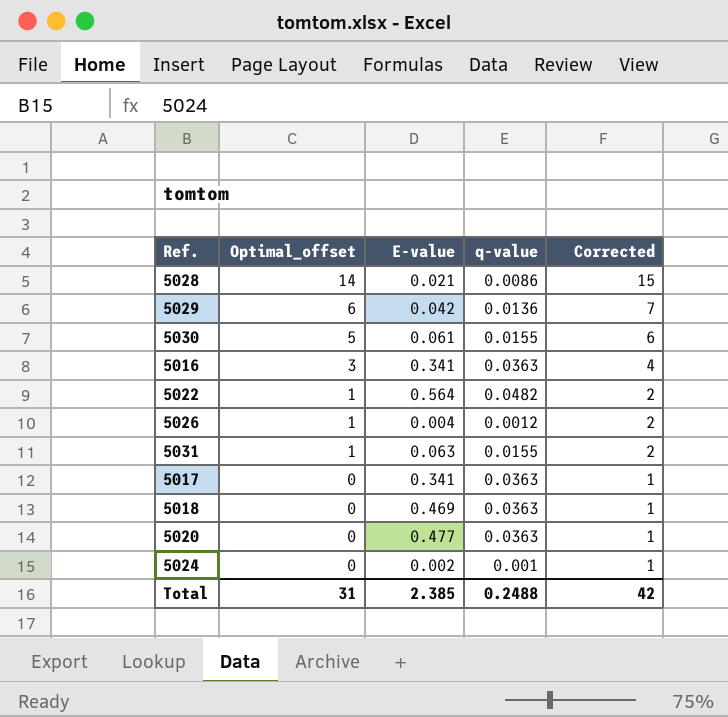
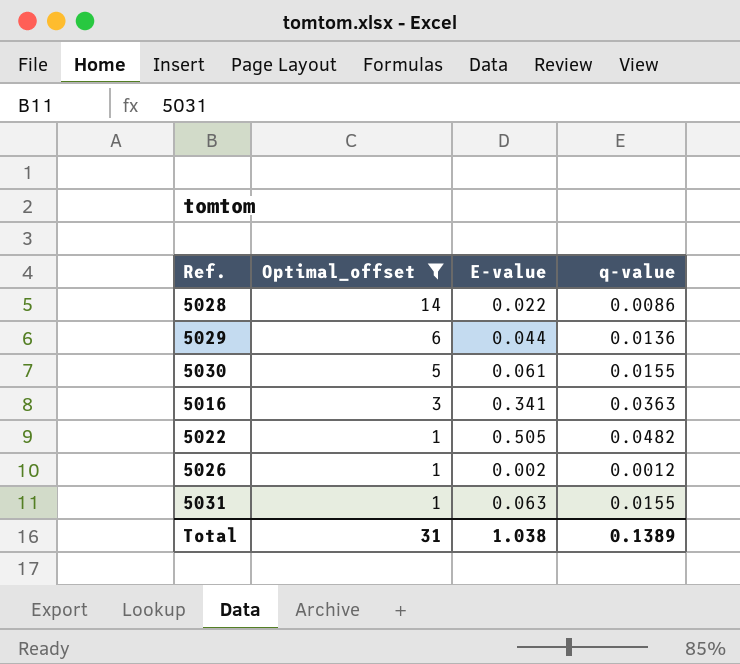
filter: none -> Optimal_offset != 0
column Corrected | formula: [Optimal_offset] + 1 -> none
5028 | E-value: 0.021 -> 0.022
5029 | E-value: 0.042 -> 0.044
5022 | E-value: 0.564 -> 0.505
5026 | E-value: 0.004 -> 0.002
Total | E-value: 2.385 -> 1.038
Total | q-value: 0.2488 -> 0.1389

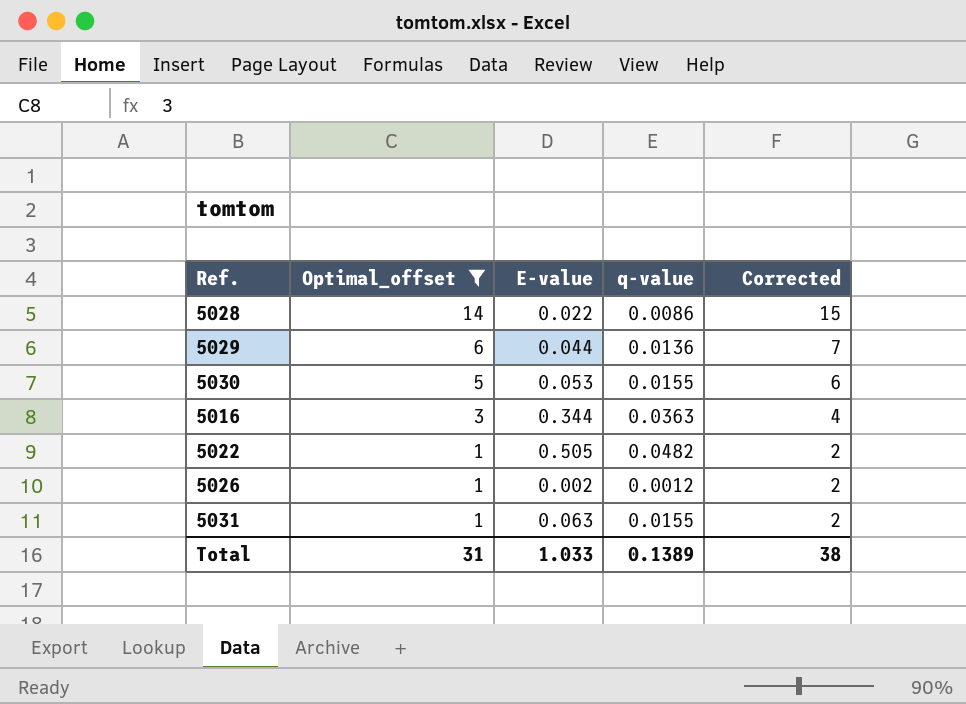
column Corrected | formula: none -> [Optimal_offset] + 1
5030 | E-value: 0.061 -> 0.053
5016 | E-value: 0.341 -> 0.344
Total | E-value: 1.038 -> 1.033

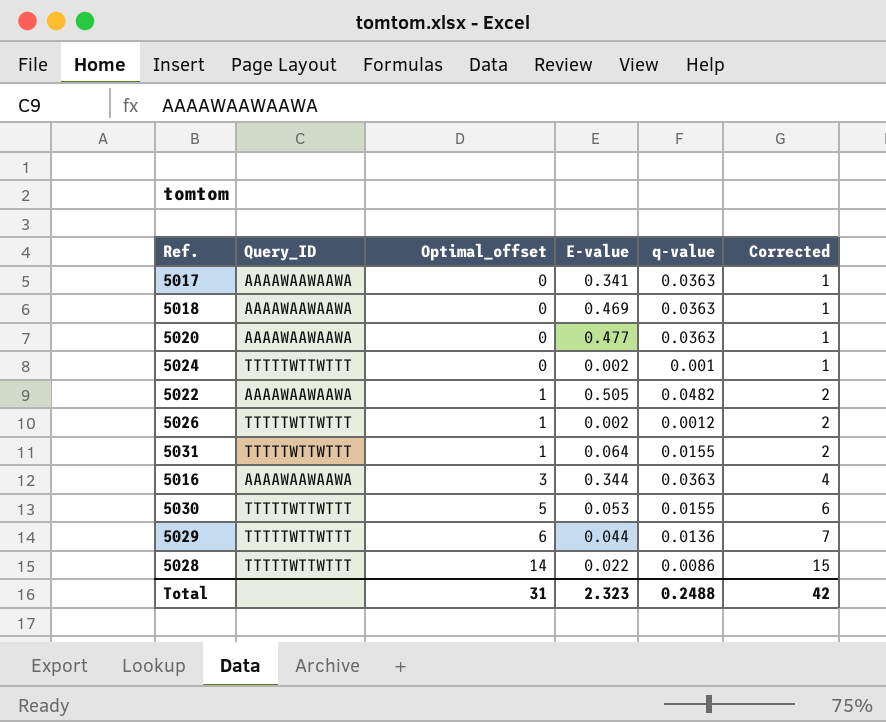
filter: Optimal_offset != 0 -> none
row order: Optimal_offset descending -> Optimal_offset ascending
column Query_ID | position: none -> 2
5031 | E-value: 0.063 -> 0.064
Total | E-value: 1.033 -> 2.323
Total | q-value: 0.1389 -> 0.2488
Total | Corrected: 38 -> 42

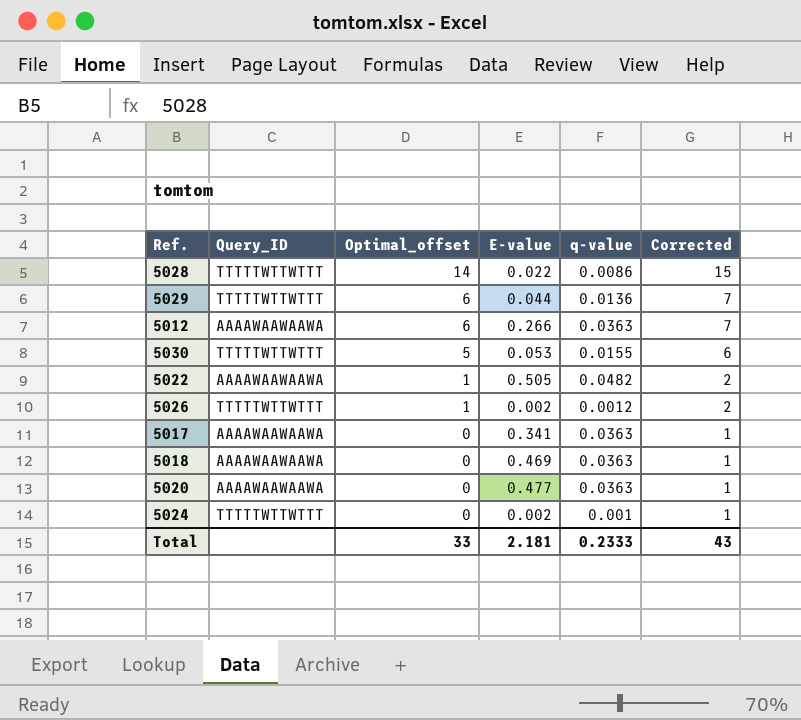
row order: Optimal_offset ascending -> Optimal_offset descending
row 5031: TTTTTWTTWTTT | 1 | 0.064 | 0.0155 | 2 -> none
row 5016: AAAAWAAWAAWA | 3 | 0.344 | 0.0363 | 4 -> none
row 5012: none -> AAAAWAAWAAWA | 6 | 0.266 | 0.0363 | 7
Total | Optimal_offset: 31 -> 33
Total | E-value: 2.323 -> 2.181
Total | q-value: 0.2488 -> 0.2333
Total | Corrected: 42 -> 43

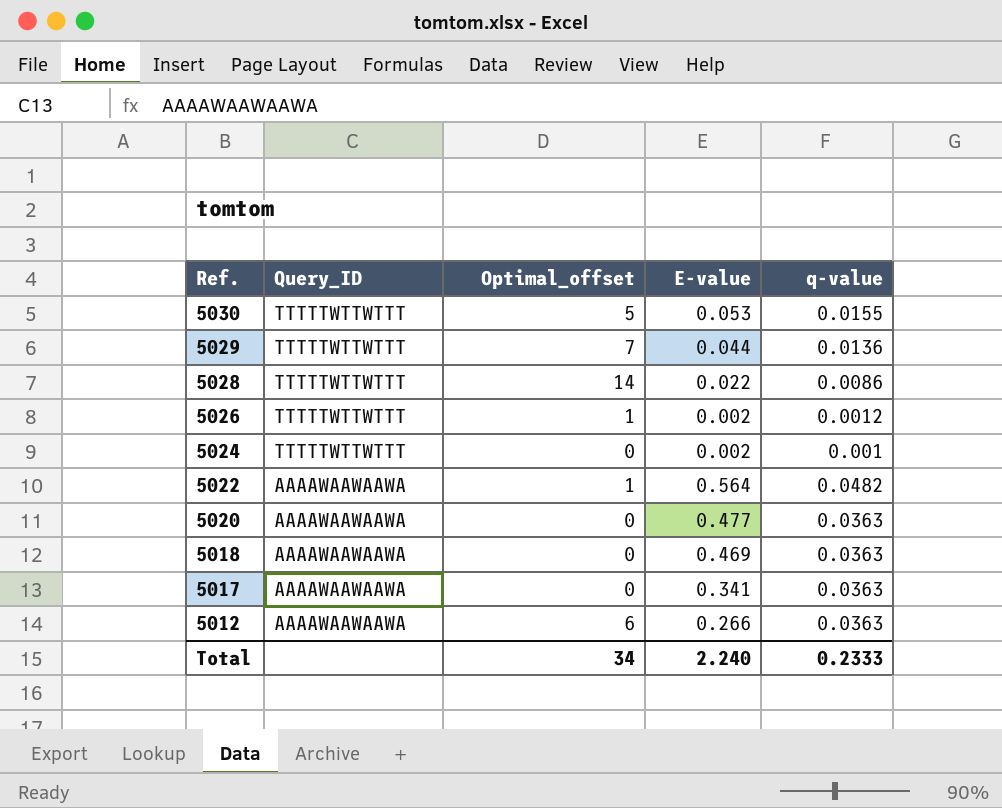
row order: Optimal_offset descending -> Ref. descending
column Corrected | formula: [Optimal_offset] + 1 -> none
5029 | Optimal_offset: 6 -> 7
5022 | E-value: 0.505 -> 0.564
Total | Optimal_offset: 33 -> 34
Total | E-value: 2.181 -> 2.240

